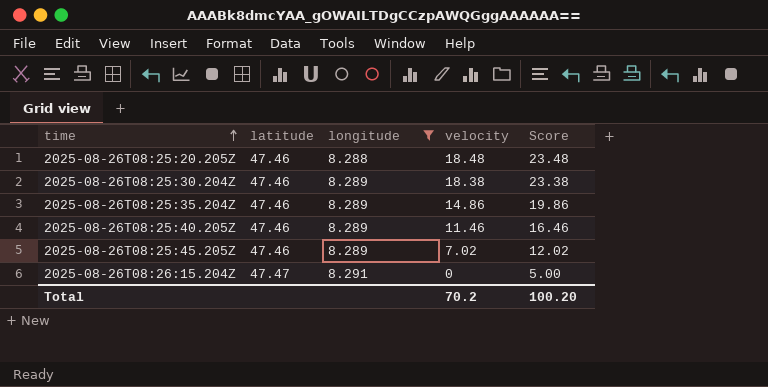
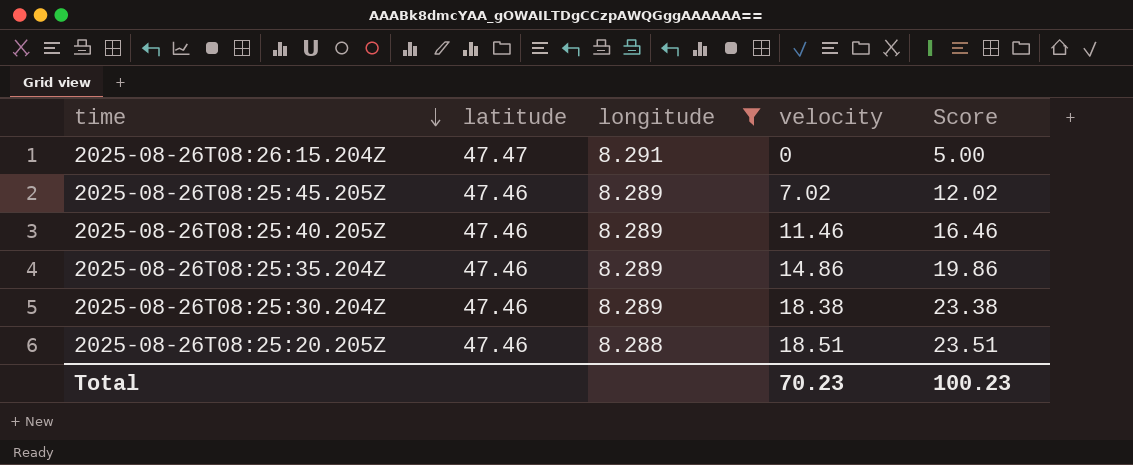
row order: time ascending -> time descending
2025-08-26T08:25:20.205Z | velocity: 18.48 -> 18.51
2025-08-26T08:25:20.205Z | Score: 23.48 -> 23.51
Total | velocity: 70.2 -> 70.23
Total | Score: 100.20 -> 100.23

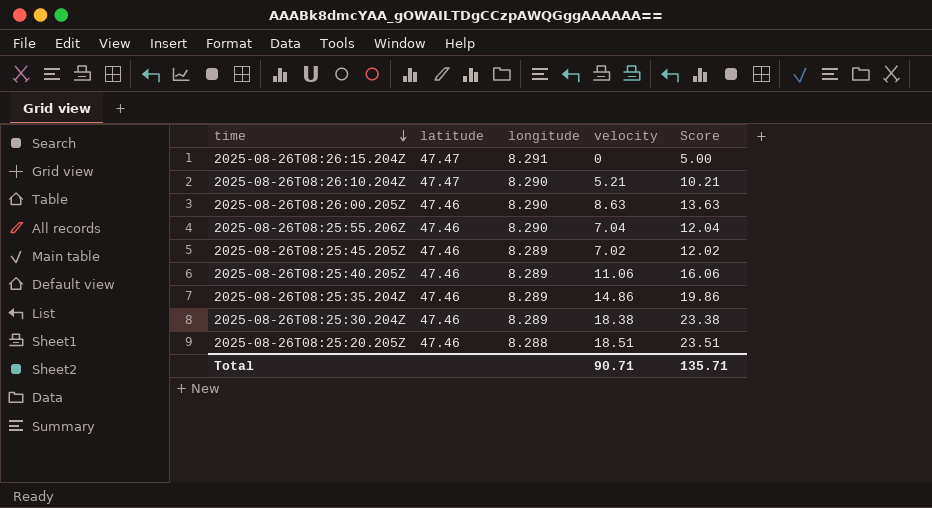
filter: longitude != 8.290 -> none
2025-08-26T08:25:40.205Z | velocity: 11.46 -> 11.06
2025-08-26T08:25:40.205Z | Score: 16.46 -> 16.06
Total | velocity: 70.23 -> 90.71
Total | Score: 100.23 -> 135.71

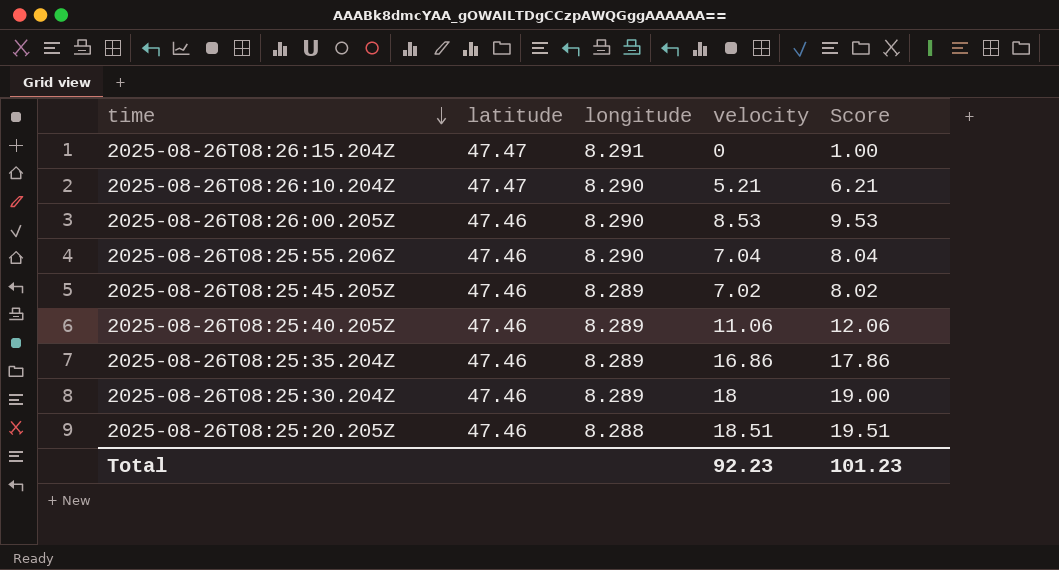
column Score | formula: [velocity] + 5 -> [velocity] + 1
2025-08-26T08:26:00.205Z | velocity: 8.63 -> 8.53
2025-08-26T08:25:35.204Z | velocity: 14.86 -> 16.86
2025-08-26T08:25:30.204Z | velocity: 18.38 -> 18
Total | velocity: 90.71 -> 92.23
Total | Score: 135.71 -> 101.23

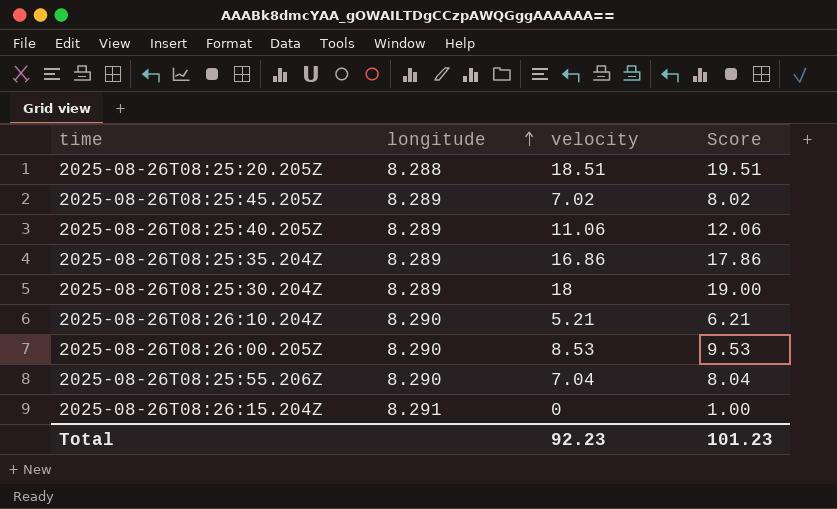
row order: time descending -> longitude ascending
column latitude | position: 2 -> none

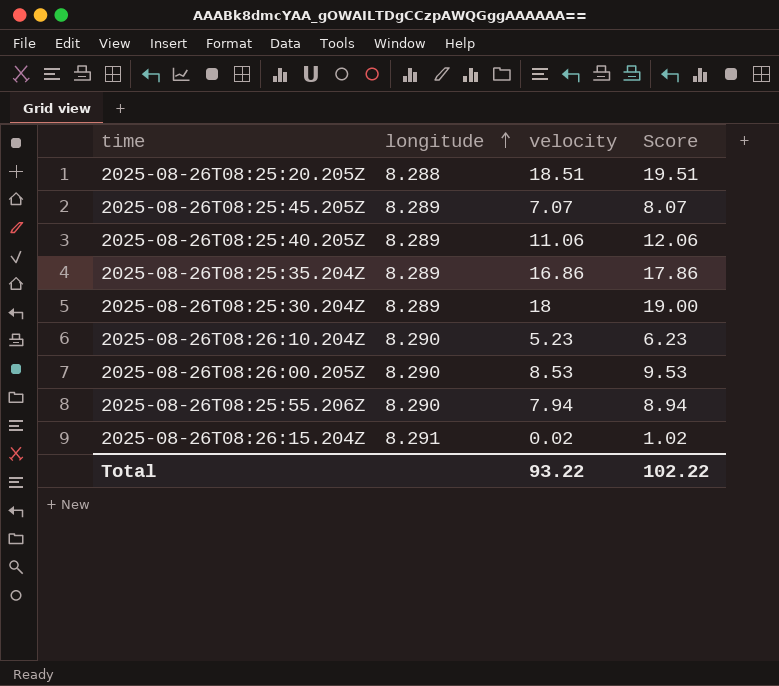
2025-08-26T08:25:45.205Z | velocity: 7.02 -> 7.07
2025-08-26T08:25:45.205Z | Score: 8.02 -> 8.07
2025-08-26T08:26:10.204Z | velocity: 5.21 -> 5.23
2025-08-26T08:26:10.204Z | Score: 6.21 -> 6.23
2025-08-26T08:25:55.206Z | velocity: 7.04 -> 7.94
2025-08-26T08:25:55.206Z | Score: 8.04 -> 8.94
2025-08-26T08:26:15.204Z | velocity: 0 -> 0.02
2025-08-26T08:26:15.204Z | Score: 1.00 -> 1.02
Total | velocity: 92.23 -> 93.22
Total | Score: 101.23 -> 102.22

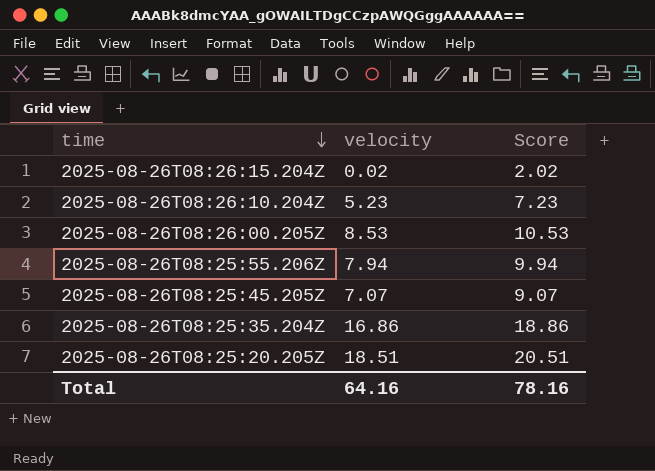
row order: longitude ascending -> time descending
column longitude | position: 2 -> none
column Score | formula: [velocity] + 1 -> [velocity] + 2
row 2025-08-26T08:25:40.205Z: 8.289 | 11.06 | 12.06 -> none
row 2025-08-26T08:25:30.204Z: 8.289 | 18 | 19.00 -> none
Total | velocity: 93.22 -> 64.16
Total | Score: 102.22 -> 78.16

